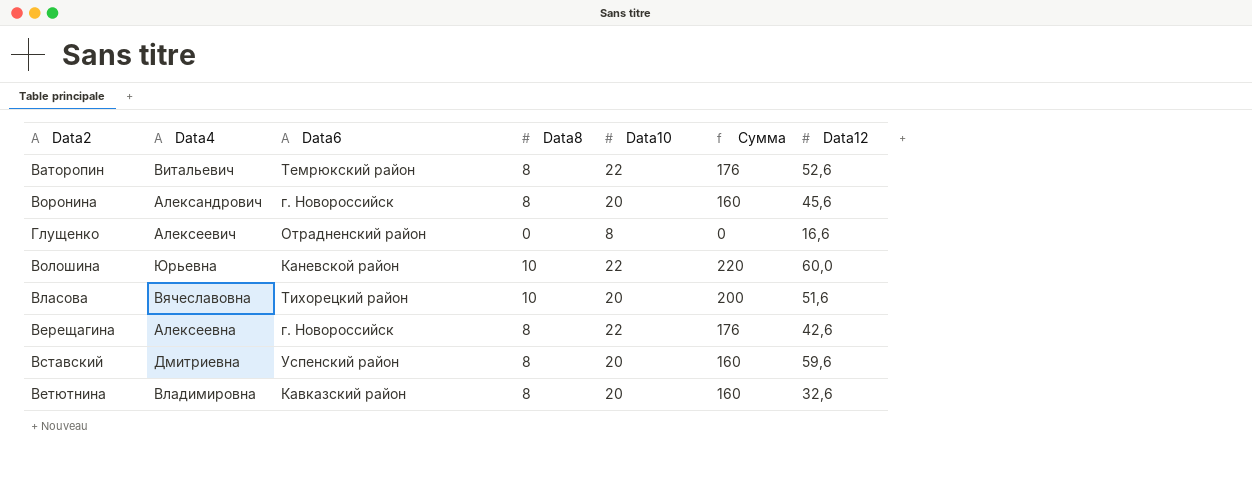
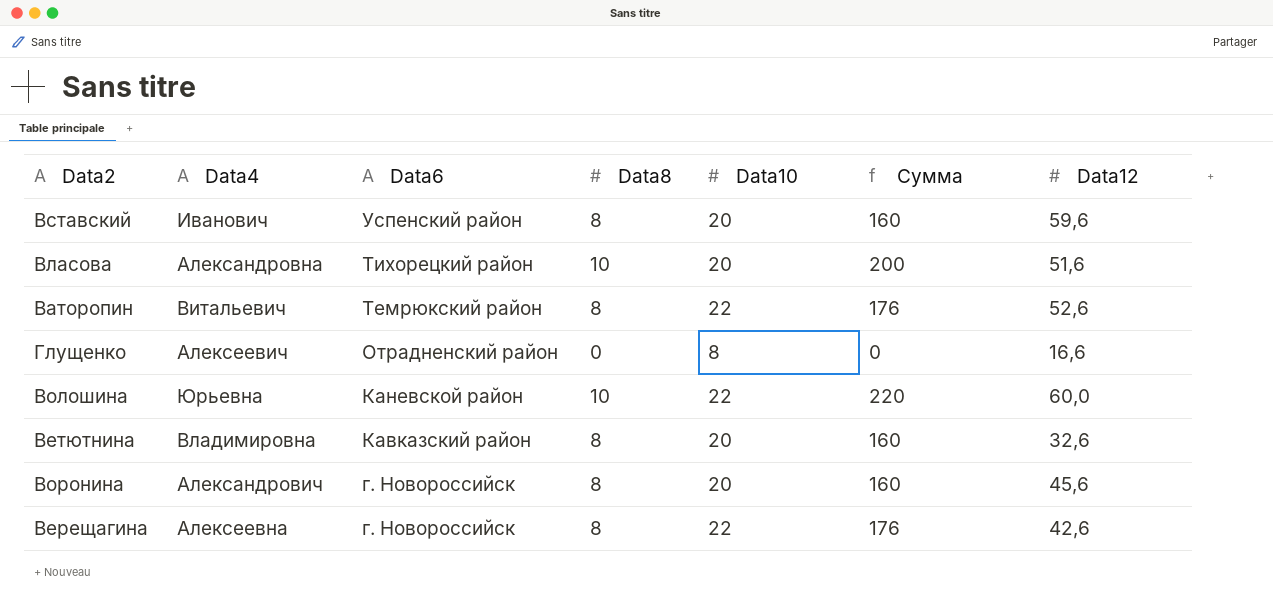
row order: none -> Data6 descending
Вставский | Data4: Дмитриевна -> Иванович
Власова | Data4: Вячеславовна -> Александровна

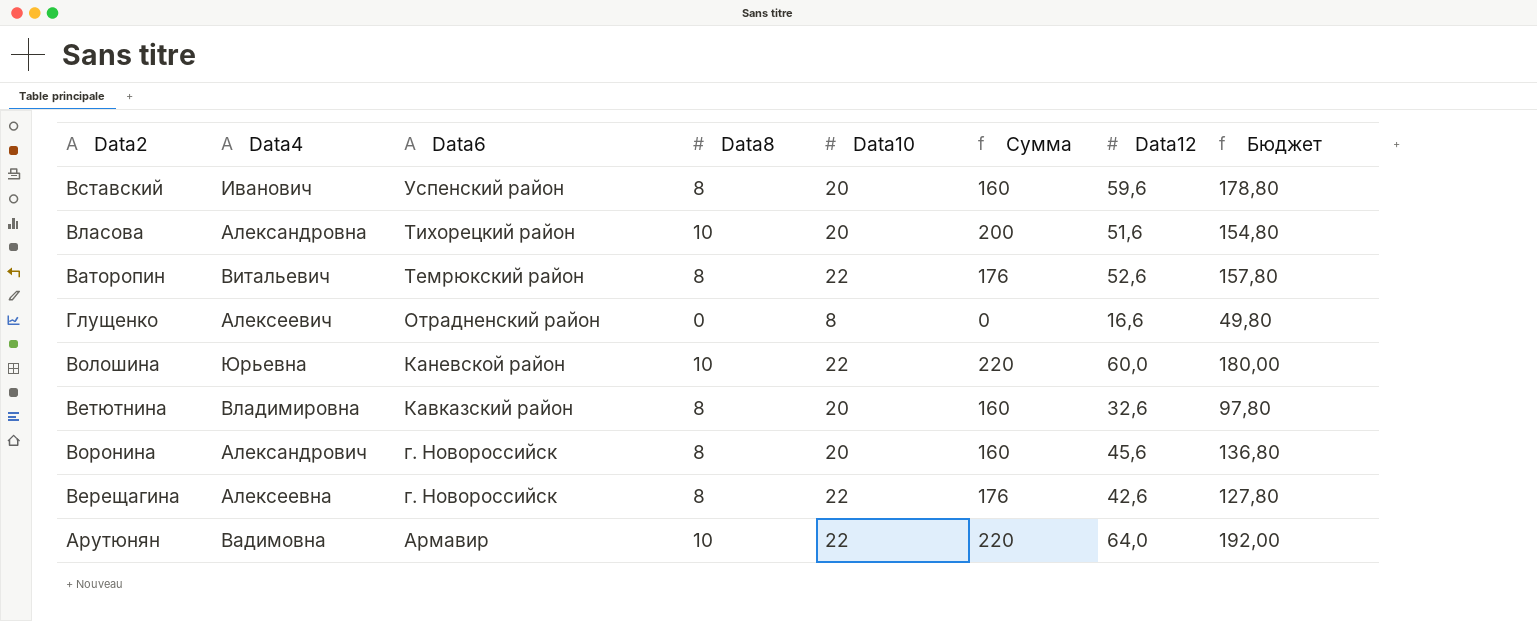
column Бюджет | formula: none -> [Data12] * 3
row Арутюнян: none -> Вадимовна | Армавир | 10 | 22 | 220 | 64,0 | 192,00

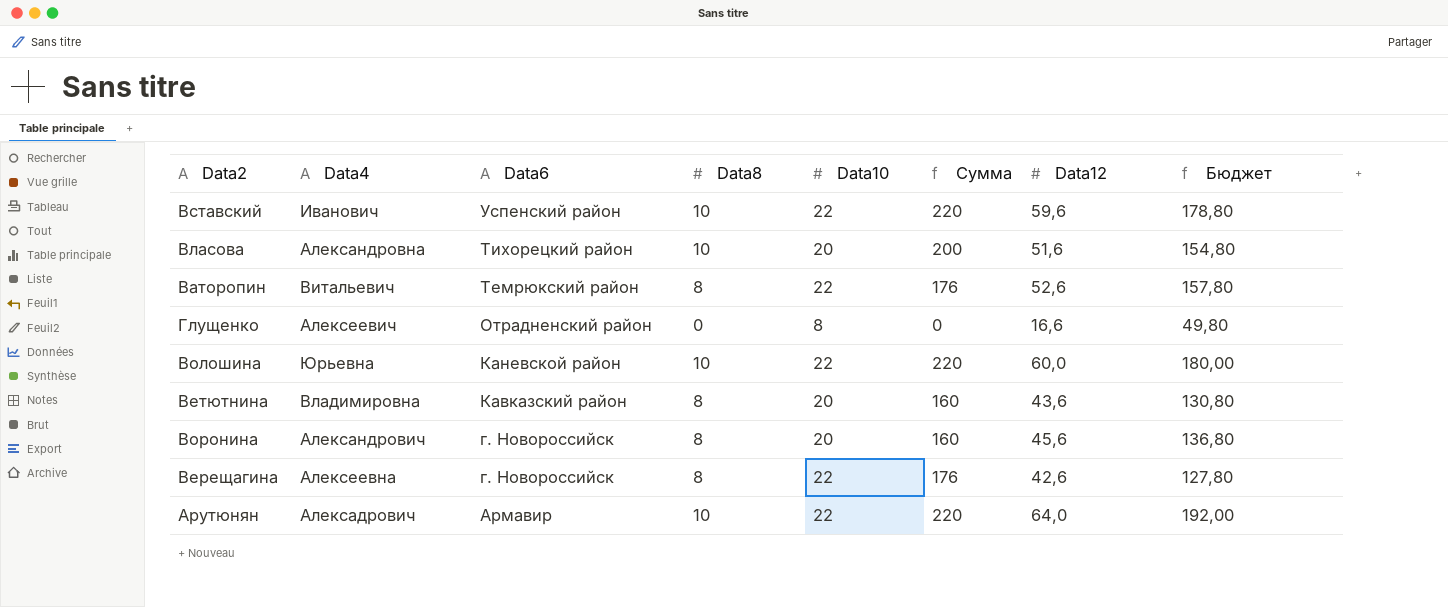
Вставский | Data8: 8 -> 10
Вставский | Data10: 20 -> 22
Вставский | Сумма: 160 -> 220
Ветютнина | Data12: 32,6 -> 43,6
Ветютнина | Бюджет: 97,80 -> 130,80
Арутюнян | Data4: Вадимовна -> Алексадрович

